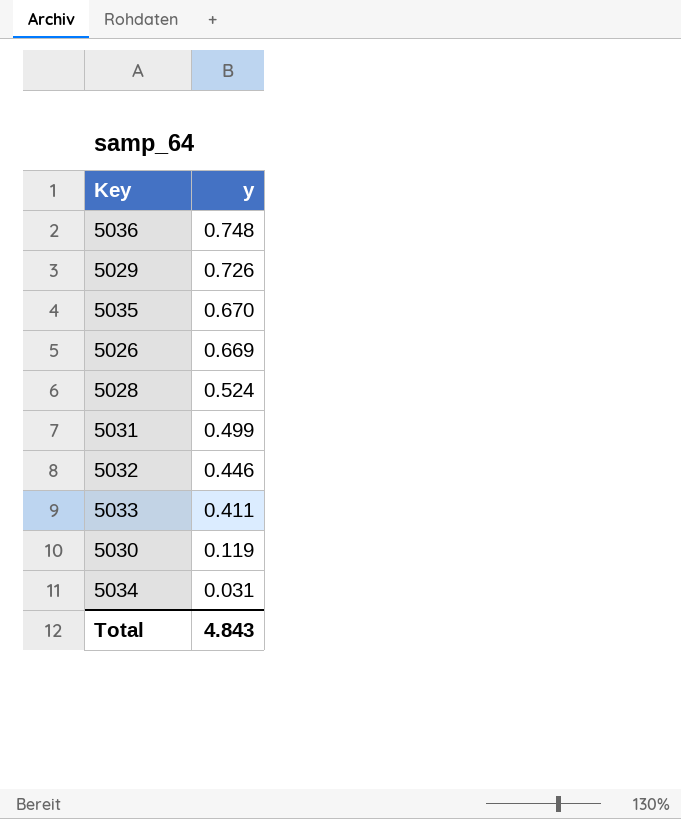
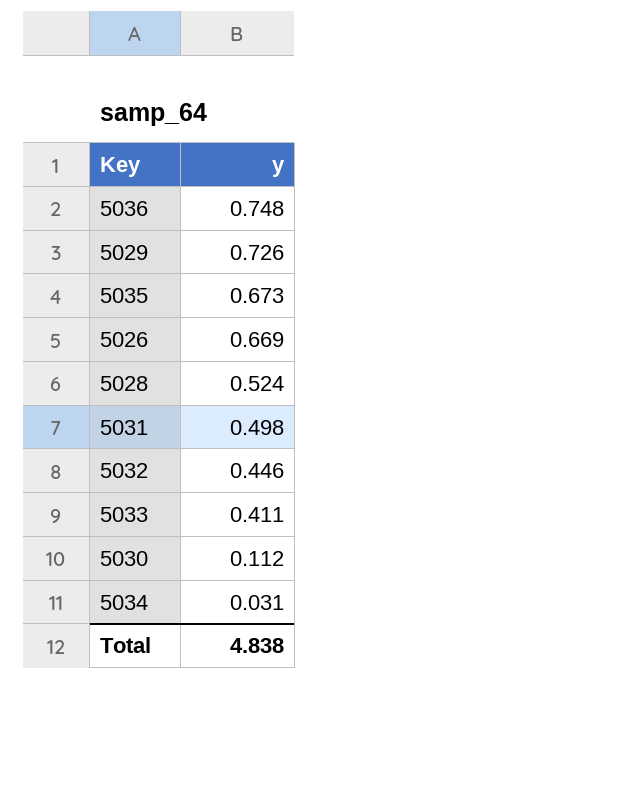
5035 | y: 0.670 -> 0.673
5031 | y: 0.499 -> 0.498
5030 | y: 0.119 -> 0.112
Total | y: 4.843 -> 4.838

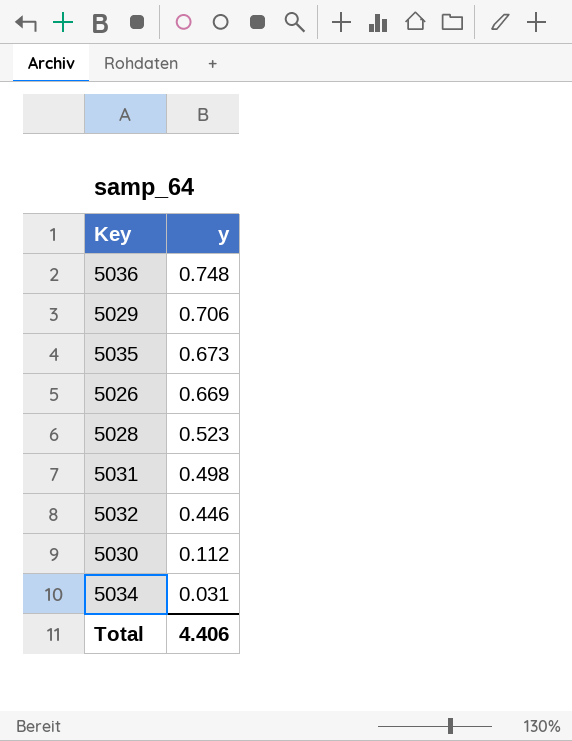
row 5033: 0.411 -> none
5029 | y: 0.726 -> 0.706
5028 | y: 0.524 -> 0.523
Total | y: 4.838 -> 4.406

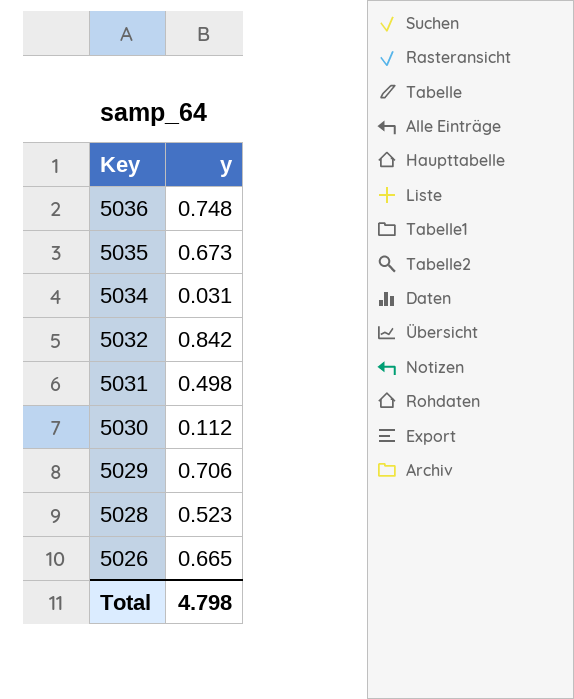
row order: y descending -> Key descending
5032 | y: 0.446 -> 0.842
5026 | y: 0.669 -> 0.665
Total | y: 4.406 -> 4.798

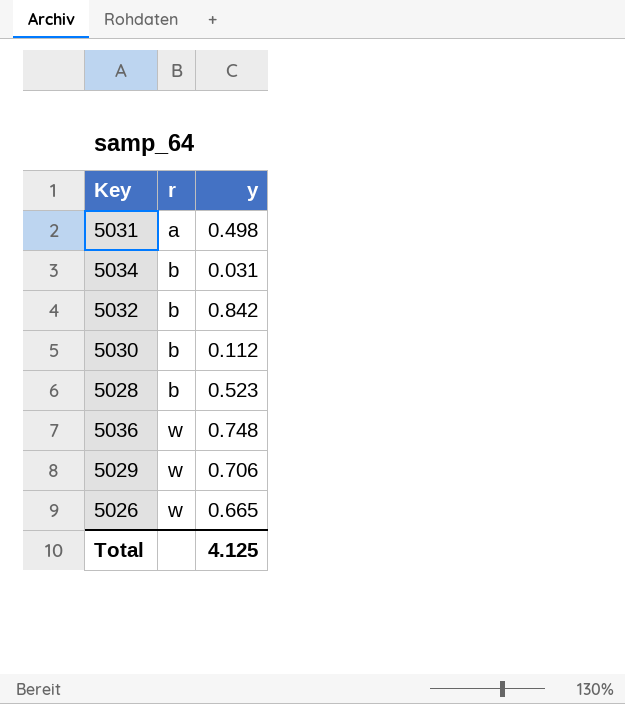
row order: Key descending -> r ascending
column r | position: none -> 2
row 5035: 0.673 -> none
Total | y: 4.798 -> 4.125

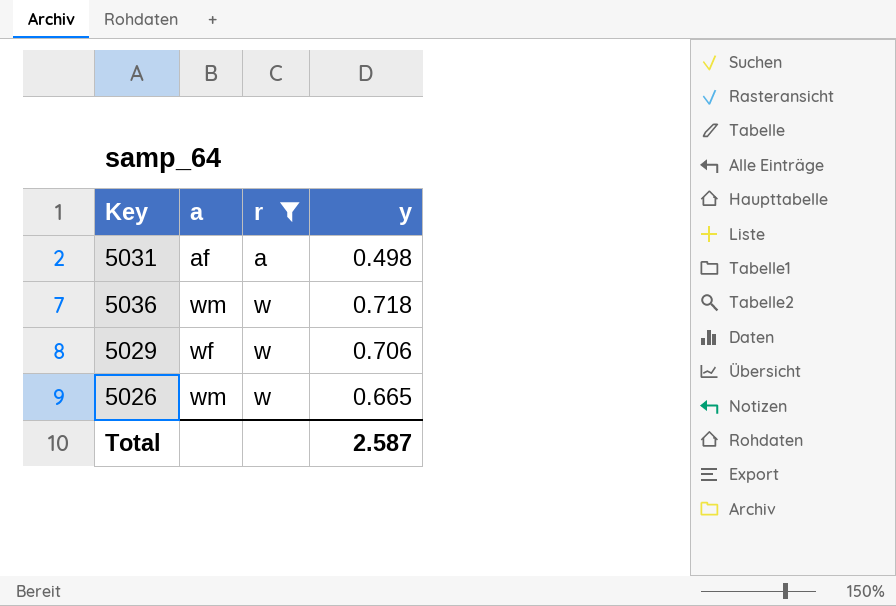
filter: none -> r != b
column a | position: none -> 2
5036 | y: 0.748 -> 0.718
Total | y: 4.125 -> 2.587

